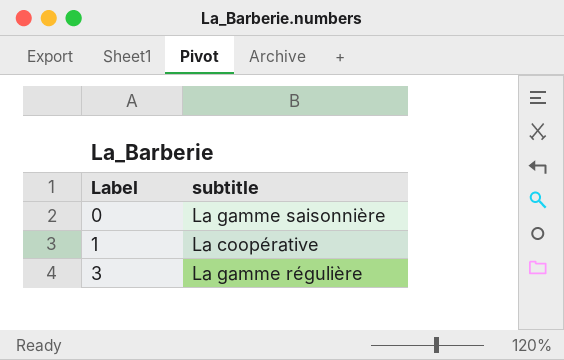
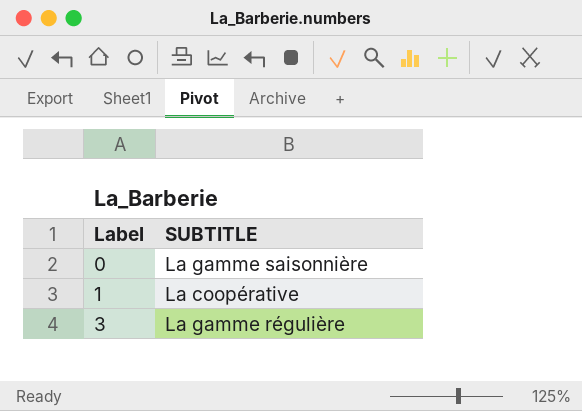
column name: subtitle -> SUBTITLE

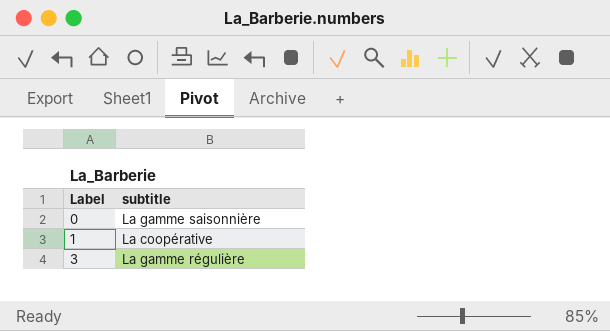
column name: SUBTITLE -> subtitle

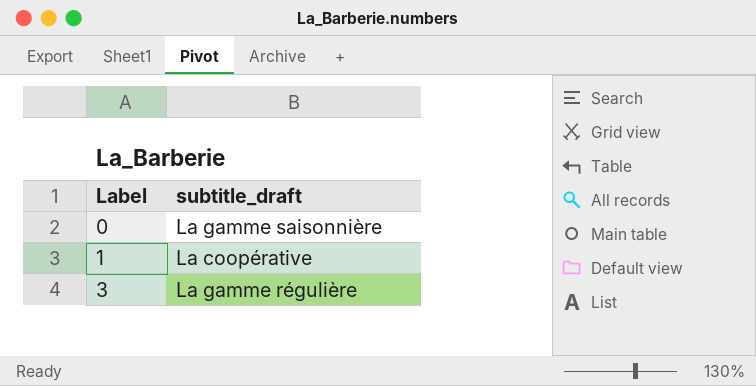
column name: subtitle -> subtitle_draft

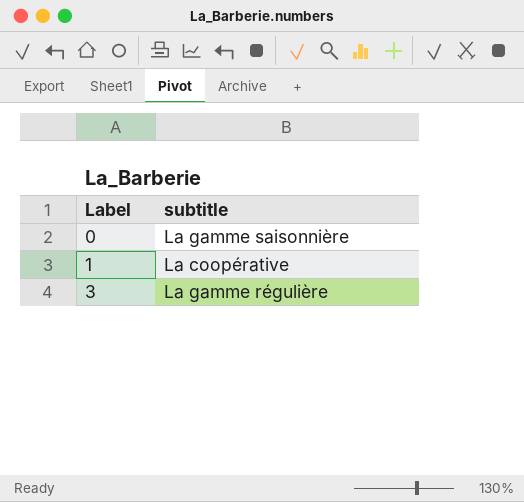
column name: subtitle_draft -> subtitle

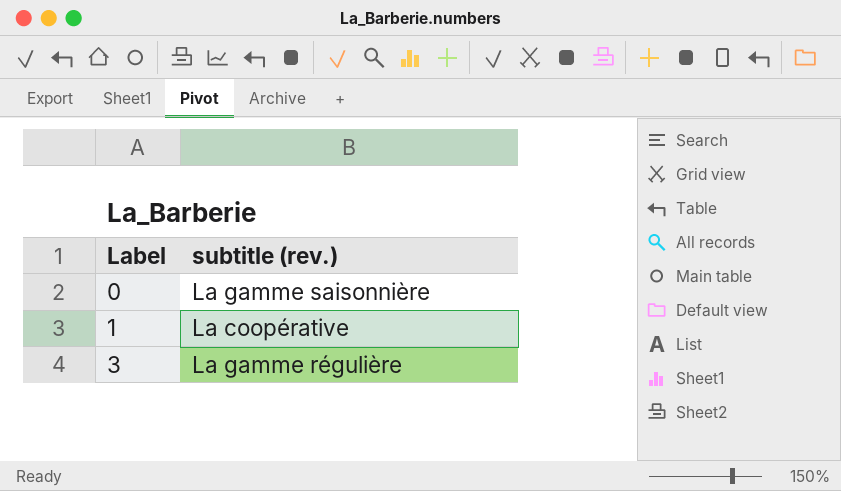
column name: subtitle -> subtitle (rev.)

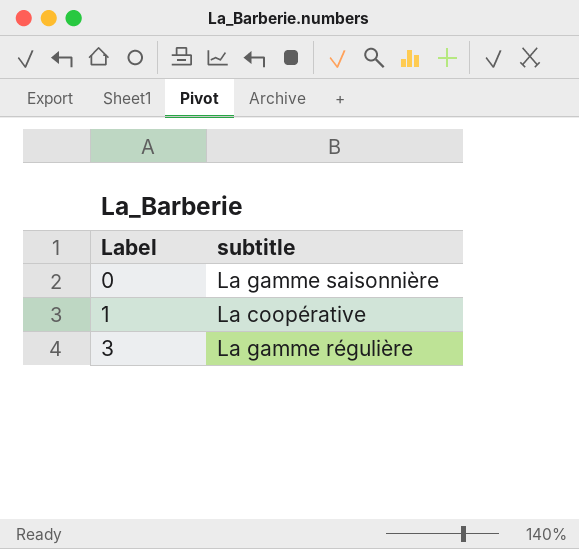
column name: subtitle (rev.) -> subtitle

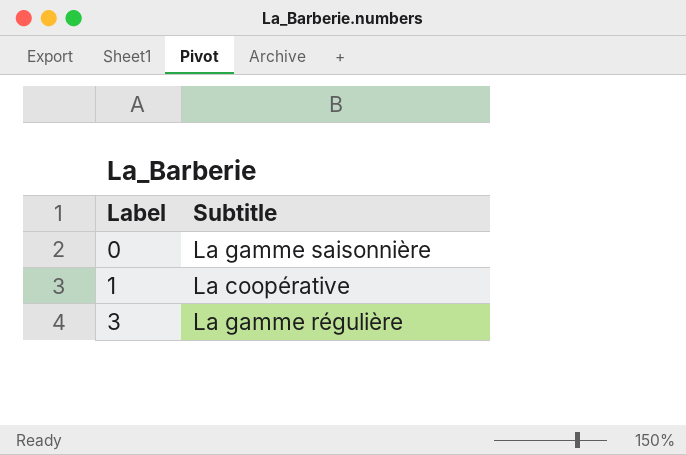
column name: subtitle -> Subtitle

